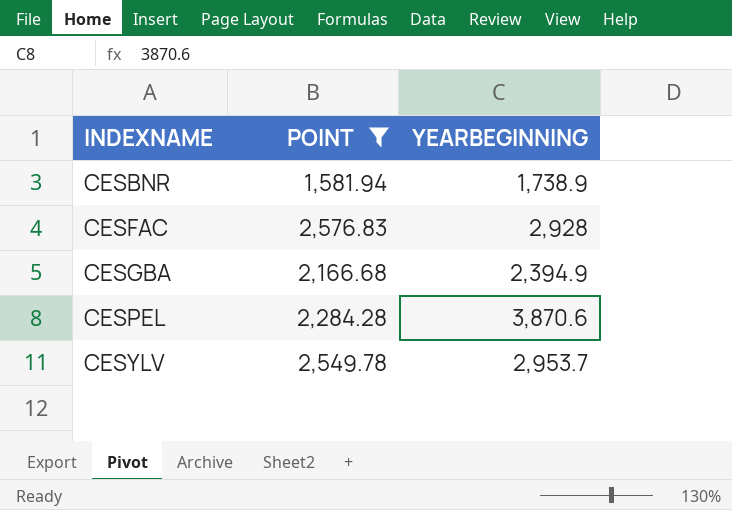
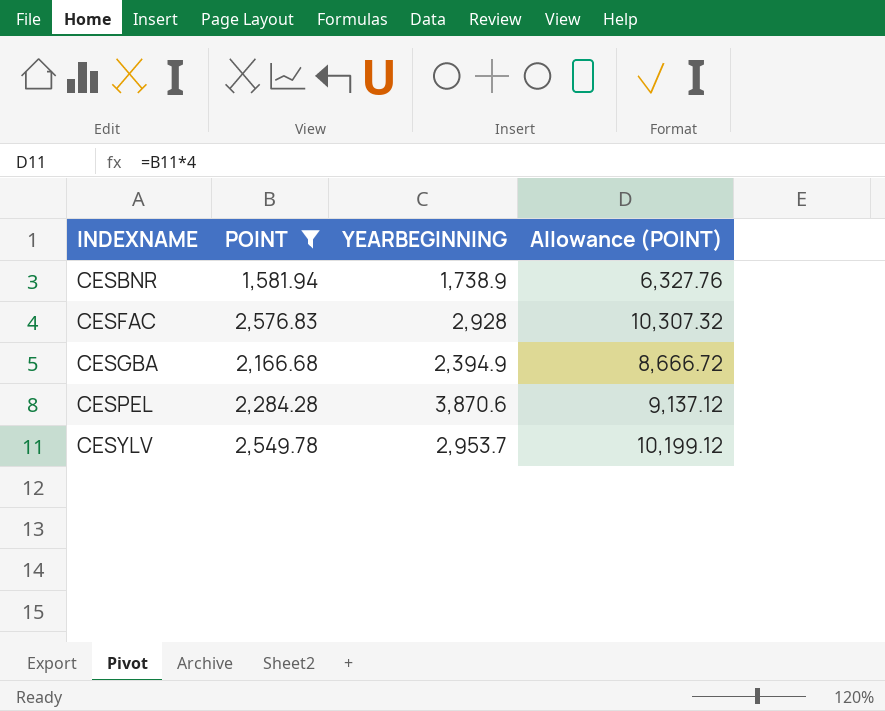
column Allowance (POINT) | formula: none -> [POINT] * 4

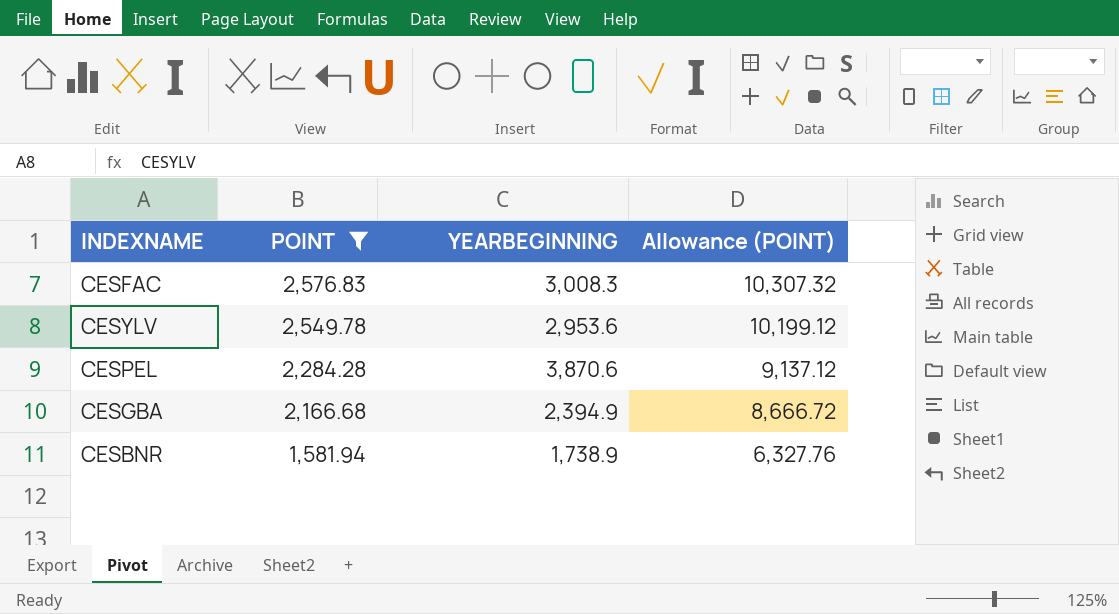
row order: INDEXNAME ascending -> POINT descending
CESFAC | YEARBEGINNING: 2,928 -> 3,008.3
CESYLV | YEARBEGINNING: 2,953.7 -> 2,953.6

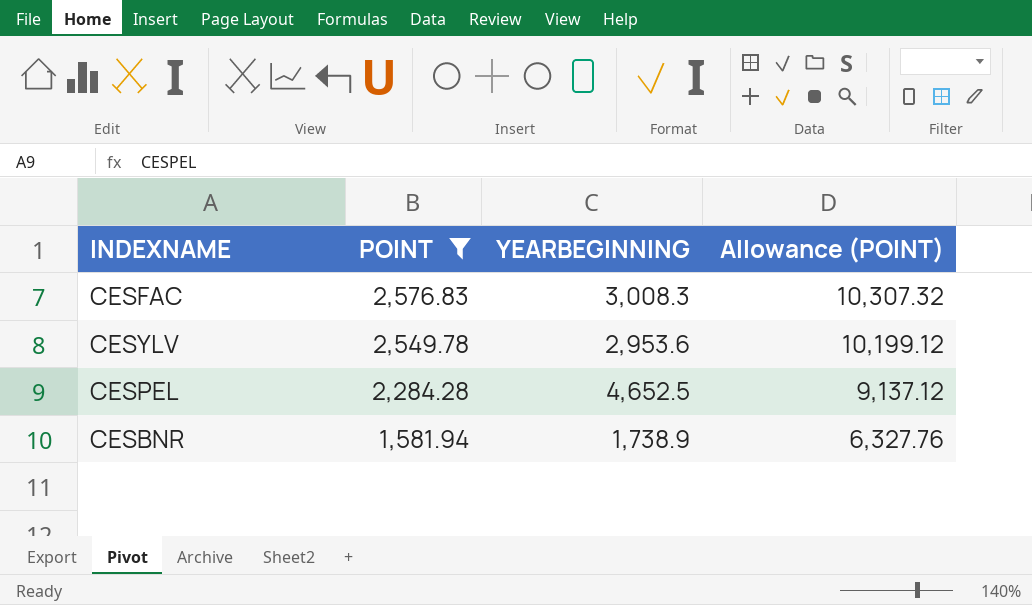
row CESGBA: 2,166.68 | 2,394.9 | 8,666.72 -> none
CESPEL | YEARBEGINNING: 3,870.6 -> 4,652.5

